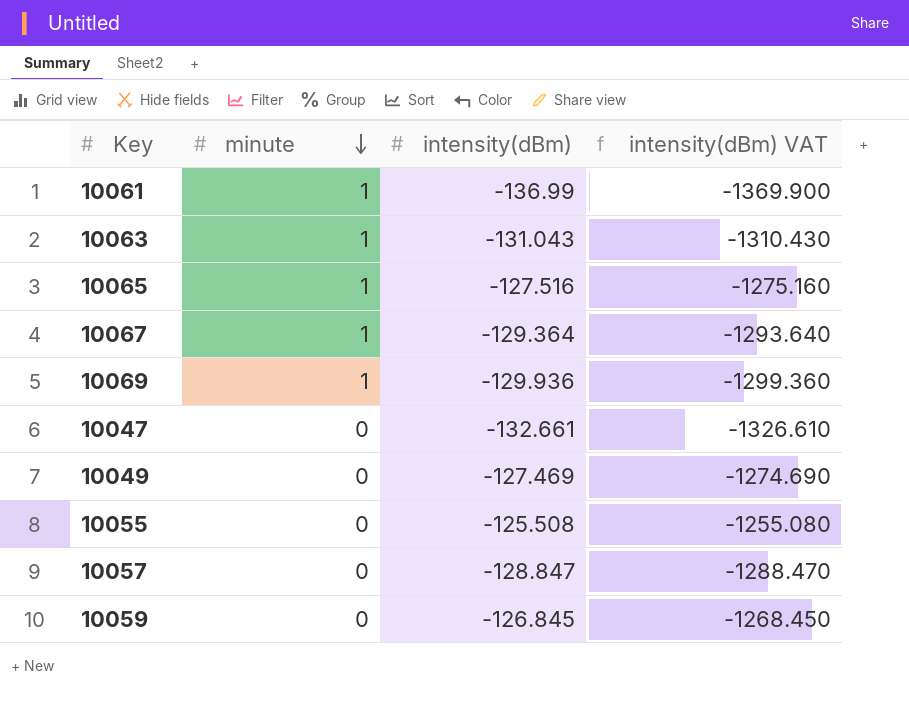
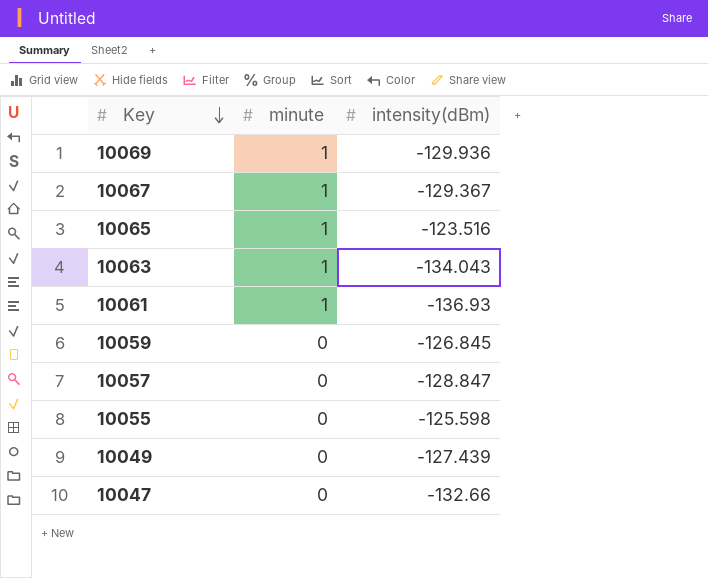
row order: minute descending -> Key descending
column intensity(dBm) VAT | formula: [intensity(dBm)] * 10 -> none
10067 | intensity(dBm): -129.364 -> -129.367
10065 | intensity(dBm): -127.516 -> -123.516
10063 | intensity(dBm): -131.043 -> -134.043
10061 | intensity(dBm): -136.99 -> -136.93
10055 | intensity(dBm): -125.508 -> -125.598
10049 | intensity(dBm): -127.469 -> -127.439
10047 | intensity(dBm): -132.661 -> -132.66

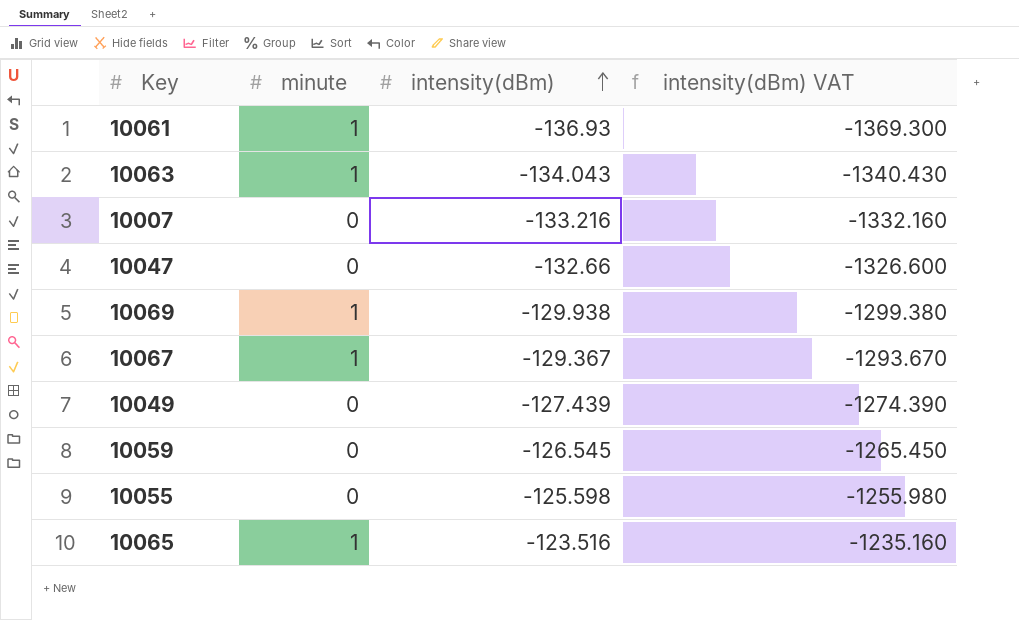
row order: Key descending -> intensity(dBm) ascending
column intensity(dBm) VAT | formula: none -> [intensity(dBm)] * 10
row 10057: 0 | -128.847 -> none
row 10007: none -> 0 | -133.216 | -1332.160
10069 | intensity(dBm): -129.936 -> -129.938
10059 | intensity(dBm): -126.845 -> -126.545

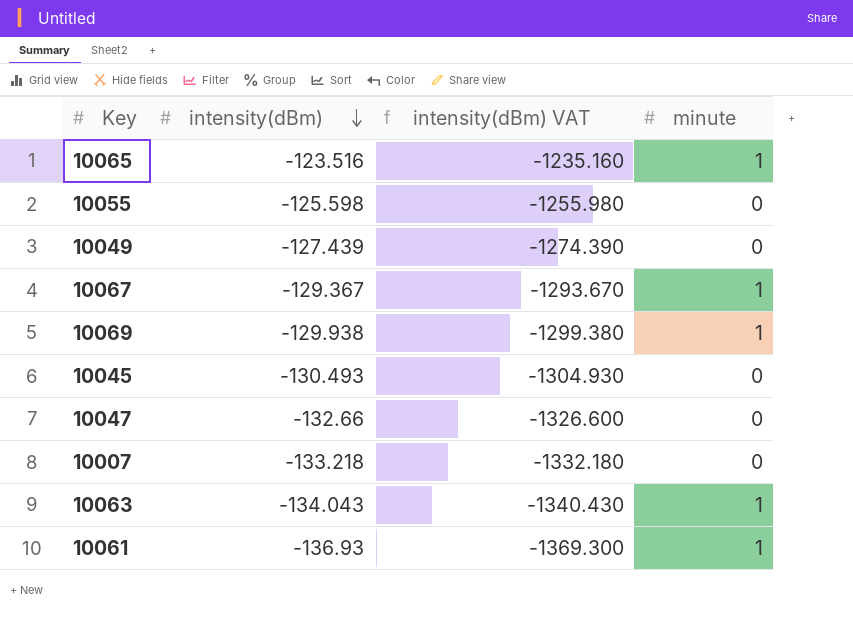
row order: intensity(dBm) ascending -> intensity(dBm) descending
column minute | position: 2 -> 4
row 10059: 0 | -126.545 | -1265.450 -> none
row 10045: none -> -130.493 | -1304.930 | 0
10007 | intensity(dBm): -133.216 -> -133.218
10007 | intensity(dBm) VAT: -1332.160 -> -1332.180

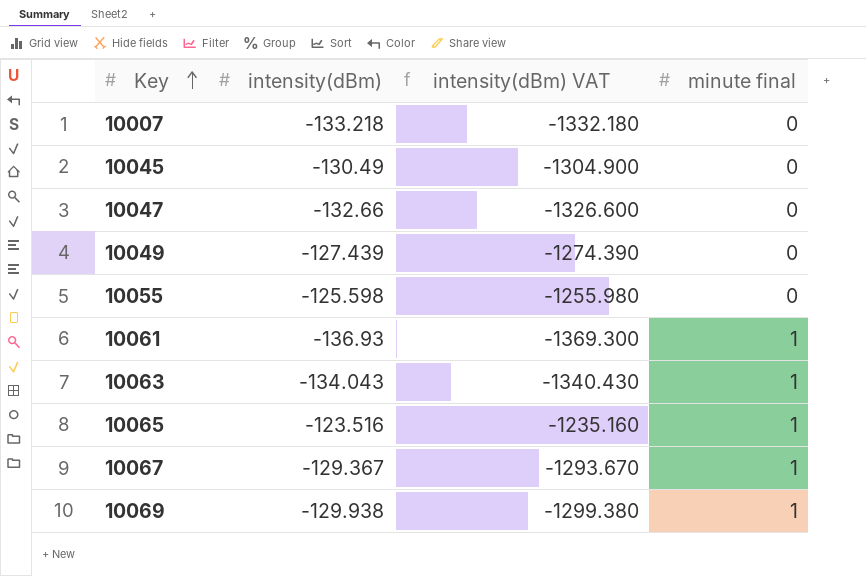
row order: intensity(dBm) descending -> Key ascending
column name: minute -> minute final
10045 | intensity(dBm): -130.493 -> -130.49
10045 | intensity(dBm) VAT: -1304.930 -> -1304.900

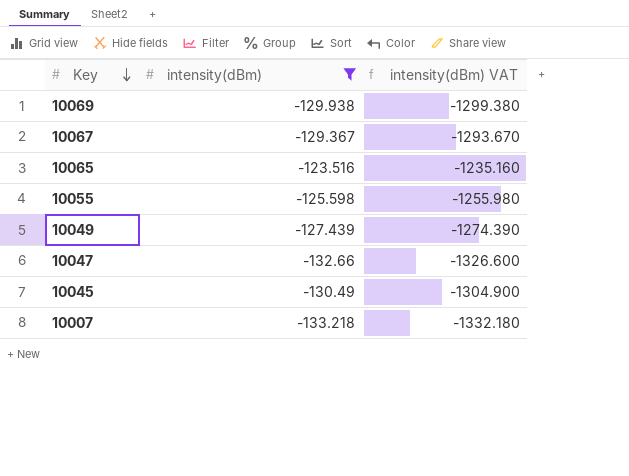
filter: none -> intensity(dBm) >= -133.218
row order: Key ascending -> Key descending
column minute final | position: 4 -> none

